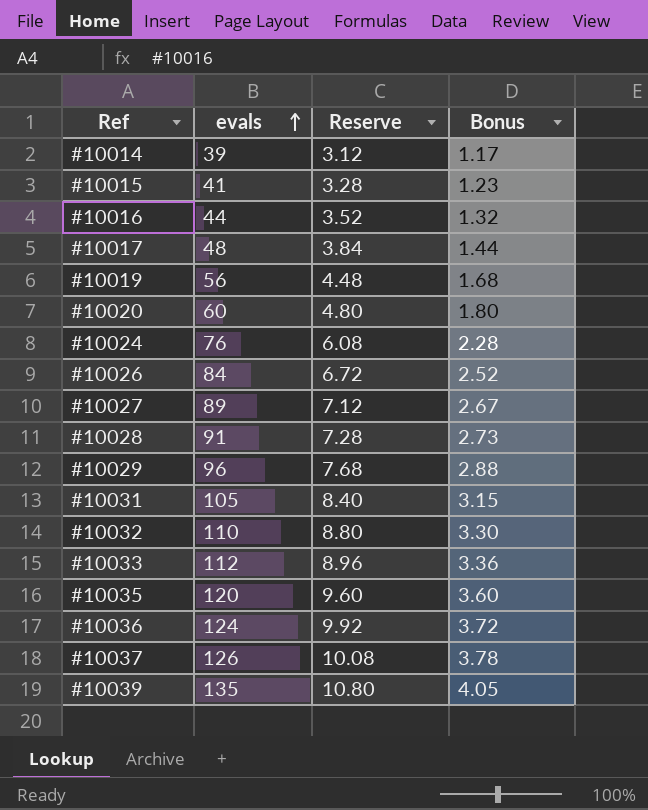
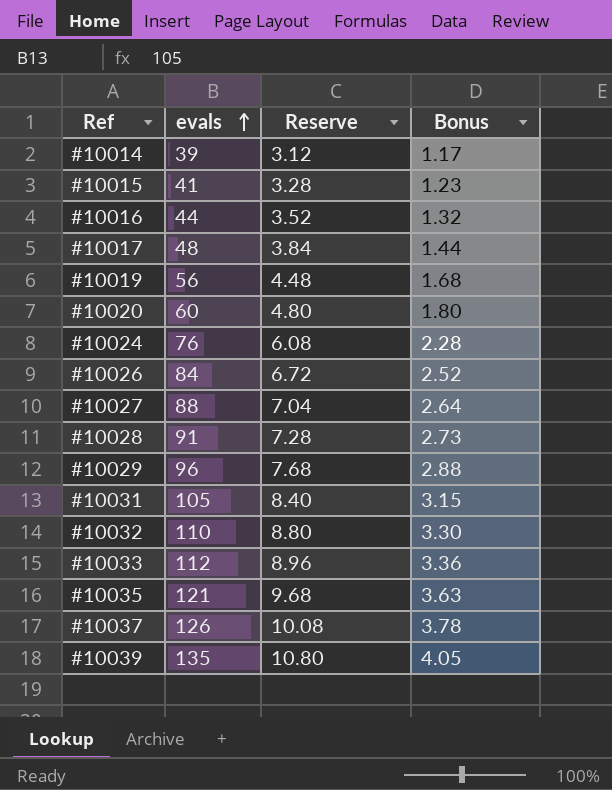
row #10036: 124 | 9.92 | 3.72 -> none
#10027 | evals: 89 -> 88
#10027 | Reserve: 7.12 -> 7.04
#10027 | Bonus: 2.67 -> 2.64
#10035 | evals: 120 -> 121
#10035 | Reserve: 9.60 -> 9.68
#10035 | Bonus: 3.60 -> 3.63

